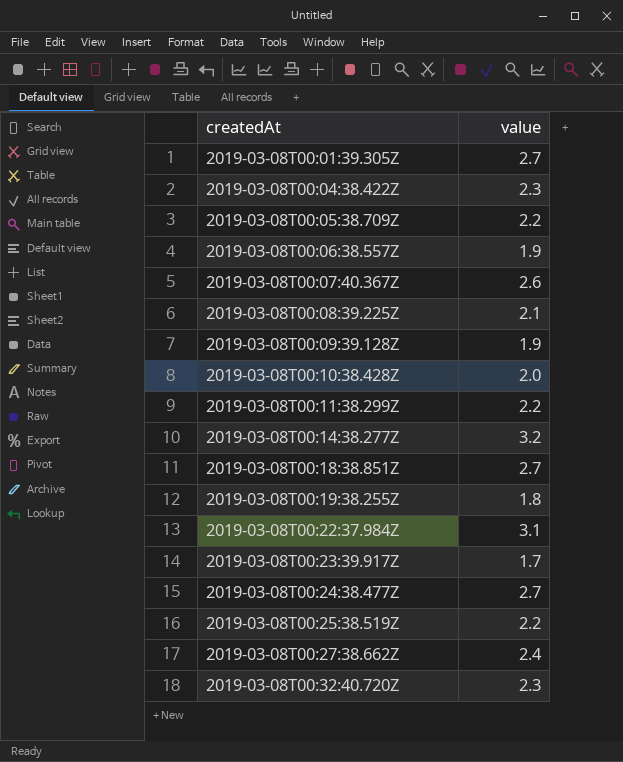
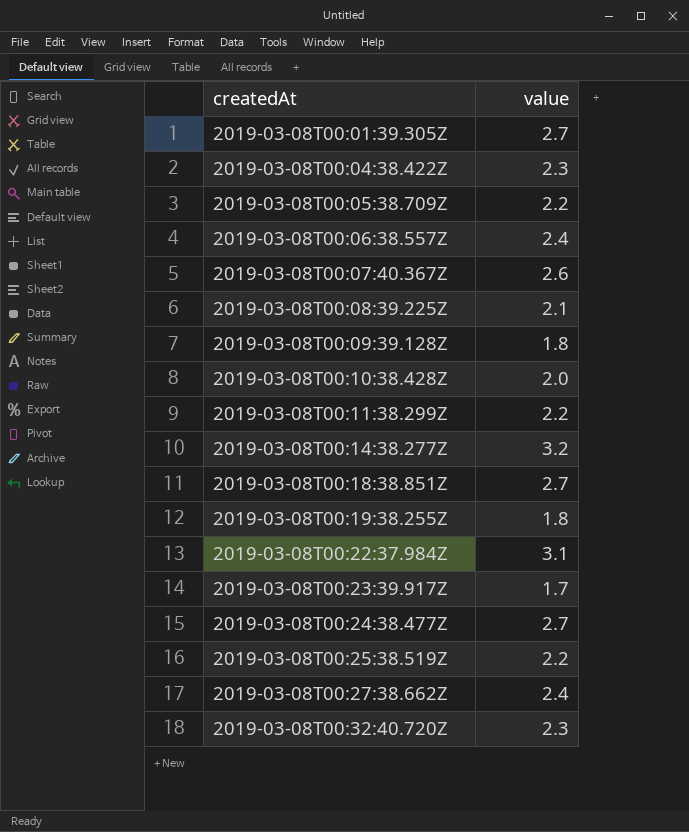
2019-03-08T00:06:38.557Z | value: 1.9 -> 2.4
2019-03-08T00:09:39.128Z | value: 1.9 -> 1.8

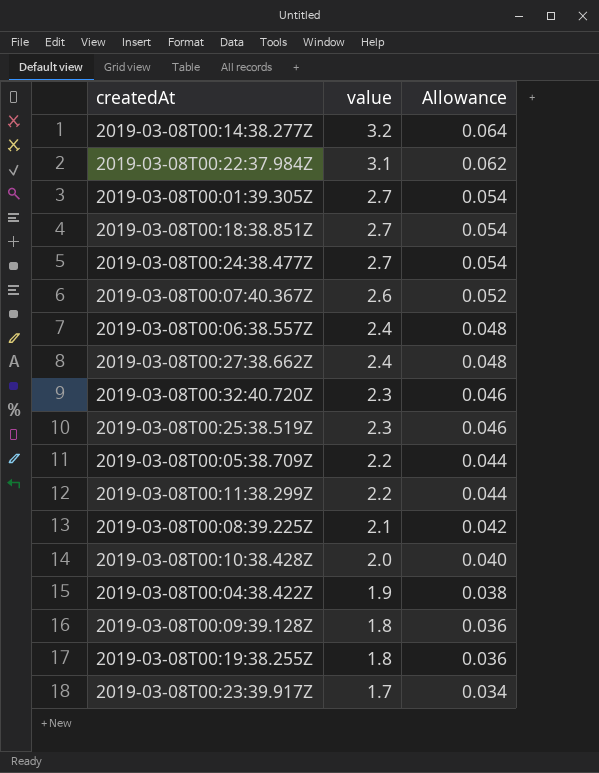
row order: createdAt ascending -> value descending
column Allowance | formula: none -> [value] * 0.02
2019-03-08T00:25:38.519Z | value: 2.2 -> 2.3
2019-03-08T00:04:38.422Z | value: 2.3 -> 1.9

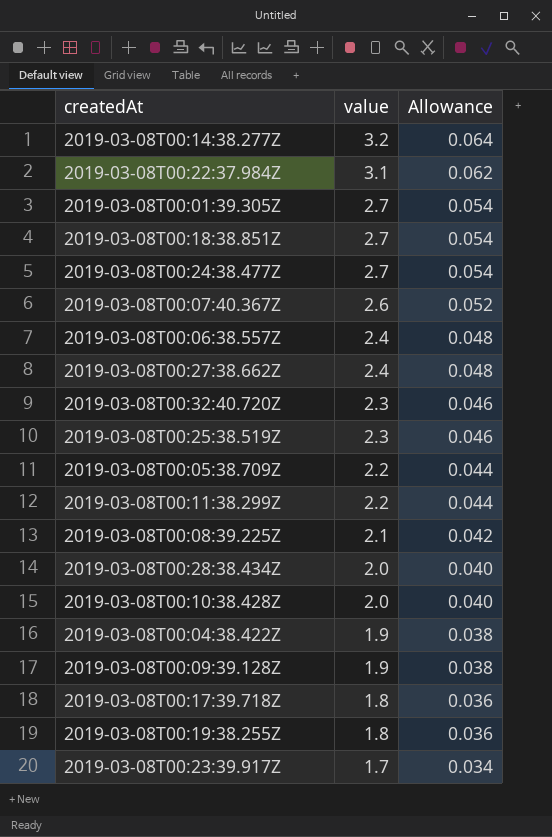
row 2019-03-08T00:28:38.434Z: none -> 2.0 | 0.040
2019-03-08T00:09:39.128Z | value: 1.8 -> 1.9
2019-03-08T00:09:39.128Z | Allowance: 0.036 -> 0.038
row 2019-03-08T00:17:39.718Z: none -> 1.8 | 0.036

